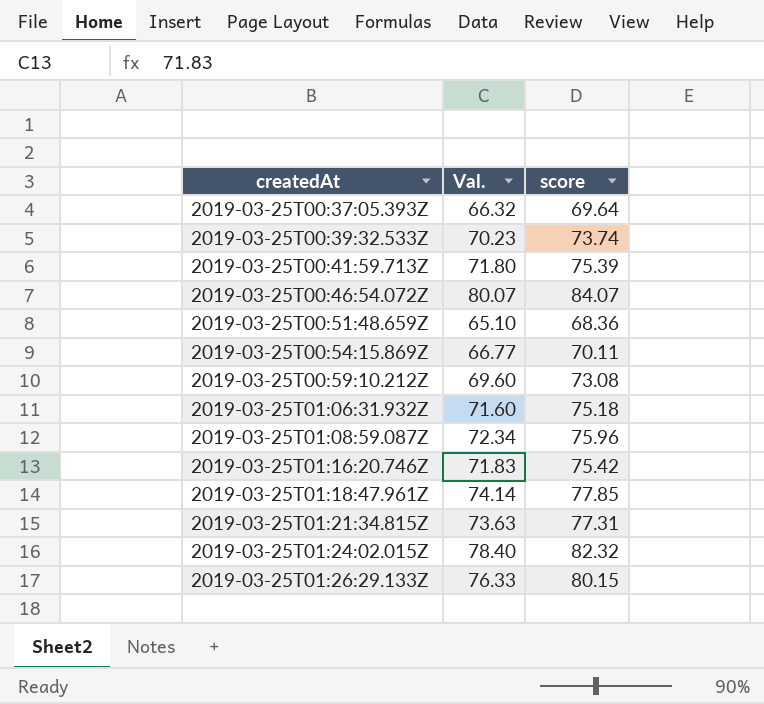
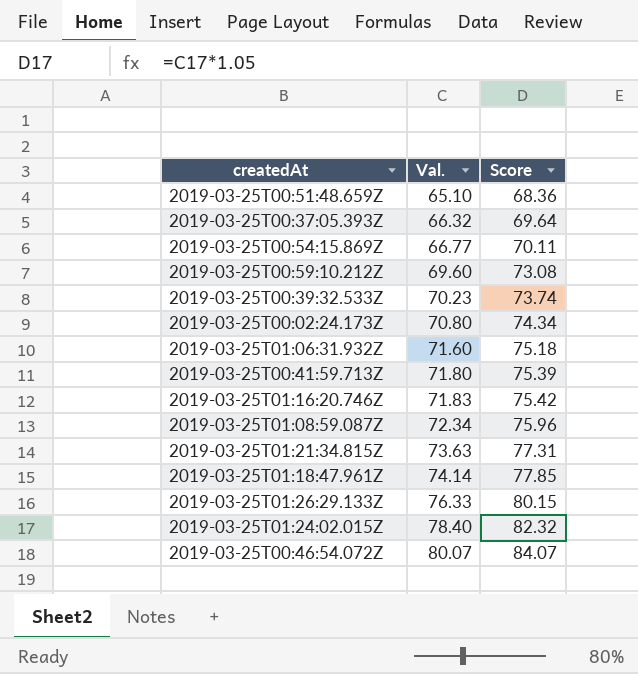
row order: createdAt ascending -> Val. ascending
column name: score -> Score
row 2019-03-25T00:02:24.173Z: none -> 70.80 | 74.34

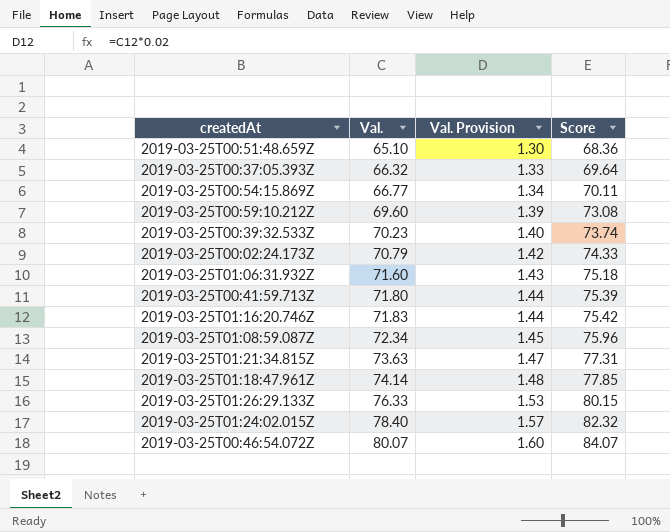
column Val. Provision | formula: none -> [Val.] * 0.02
2019-03-25T00:02:24.173Z | Val.: 70.80 -> 70.79
2019-03-25T00:02:24.173Z | Score: 74.34 -> 74.33

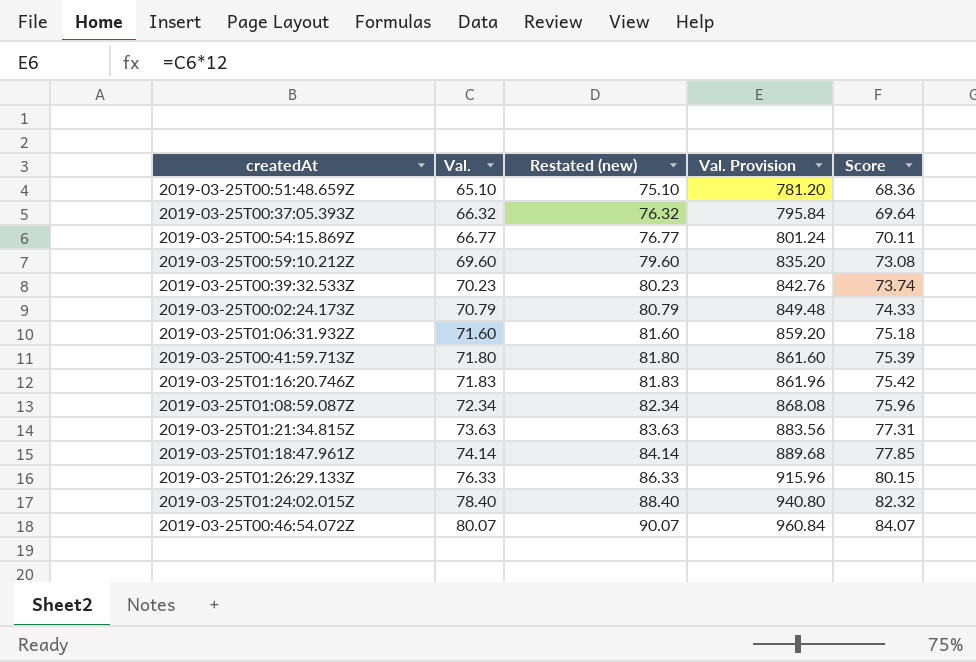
column Restated (new) | formula: none -> [Val.] + 10
column Val. Provision | formula: [Val.] * 0.02 -> [Val.] * 12

